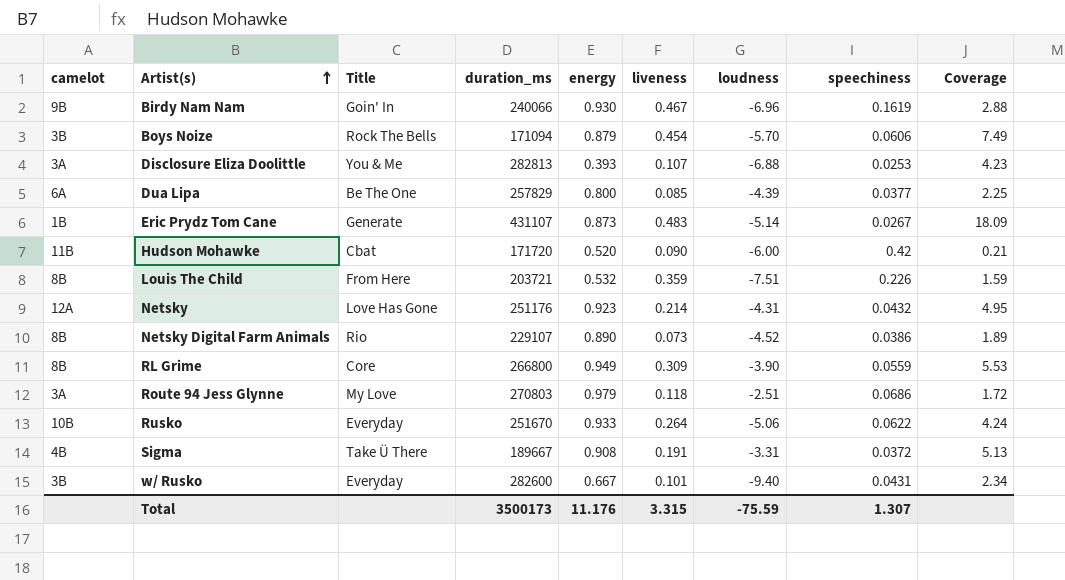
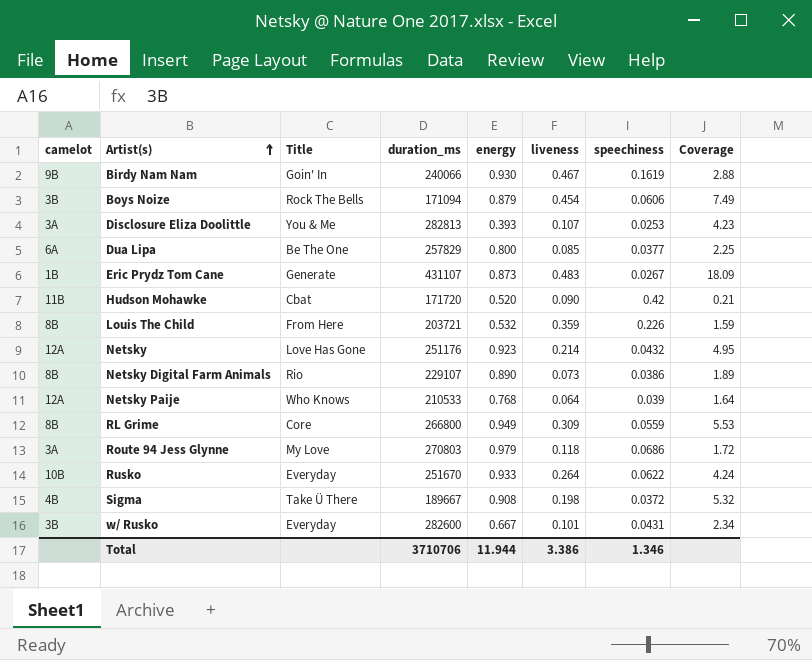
column loudness | position: 7 -> none
row Netsky Paije: none -> 12A | Who Knows | 210533 | 0.768 | 0.064 | 0.039 | 1.64
Sigma | liveness: 0.191 -> 0.198
Sigma | Coverage: 5.13 -> 5.32
Total | duration_ms: 3500173 -> 3710706
Total | energy: 11.176 -> 11.944
Total | liveness: 3.315 -> 3.386
Total | speechiness: 1.307 -> 1.346

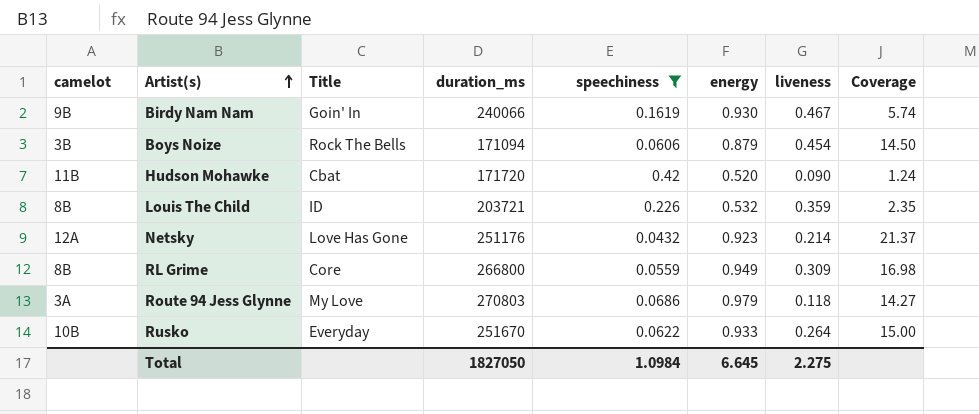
filter: none -> speechiness >= 0.0432
column speechiness | position: 7 -> 5
column Coverage | formula: [liveness] / [speechiness] -> [energy] / [speechiness]
Louis The Child | Title: From Here -> ID
Total | duration_ms: 3710706 -> 1827050
Total | speechiness: 1.346 -> 1.0984
Total | energy: 11.944 -> 6.645
Total | liveness: 3.386 -> 2.275

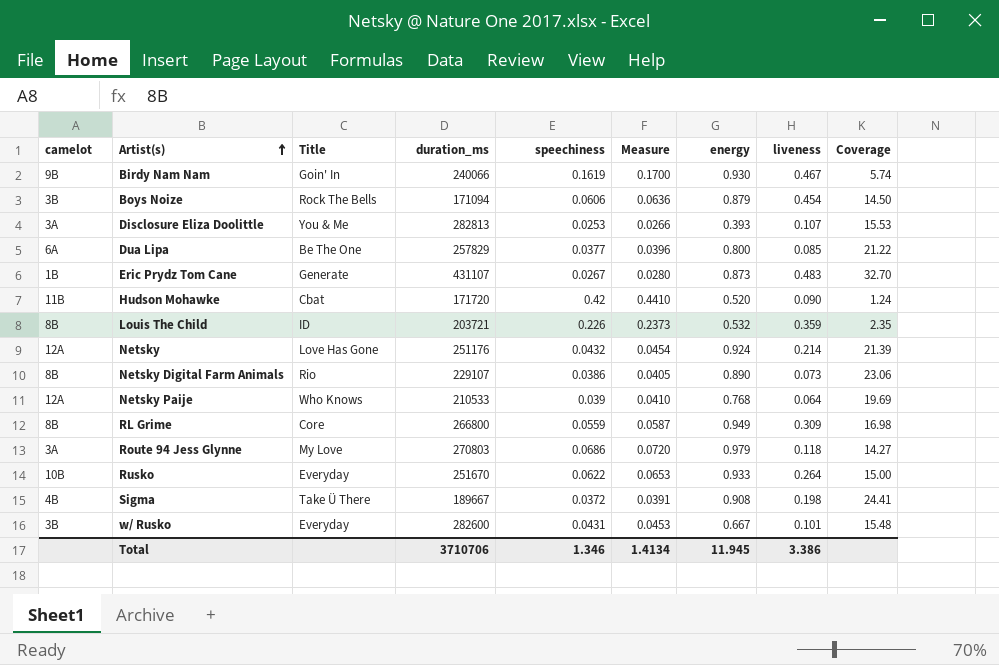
filter: speechiness >= 0.0432 -> none
column Measure | formula: none -> [speechiness] * 1.05
Netsky | energy: 0.923 -> 0.924
Netsky | Coverage: 21.37 -> 21.39
Total | duration_ms: 1827050 -> 3710706
Total | speechiness: 1.0984 -> 1.346
Total | energy: 6.645 -> 11.945
Total | liveness: 2.275 -> 3.386

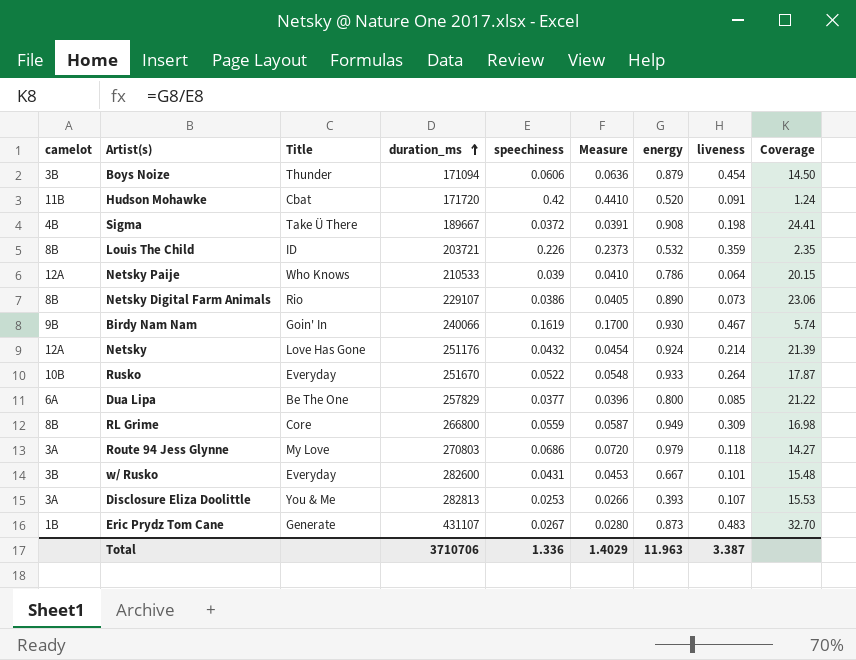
row order: Artist(s) ascending -> duration_ms ascending
Boys Noize | Title: Rock The Bells -> Thunder
Hudson Mohawke | liveness: 0.090 -> 0.091
Netsky Paije | energy: 0.768 -> 0.786
Netsky Paije | Coverage: 19.69 -> 20.15
Rusko | speechiness: 0.0622 -> 0.0522
Rusko | Measure: 0.0653 -> 0.0548
Rusko | Coverage: 15.00 -> 17.87
Total | speechiness: 1.346 -> 1.336
Total | Measure: 1.4134 -> 1.4029
Total | energy: 11.945 -> 11.963
Total | liveness: 3.386 -> 3.387

